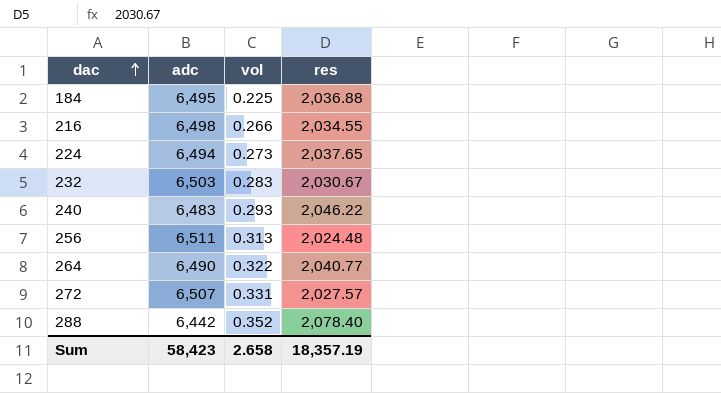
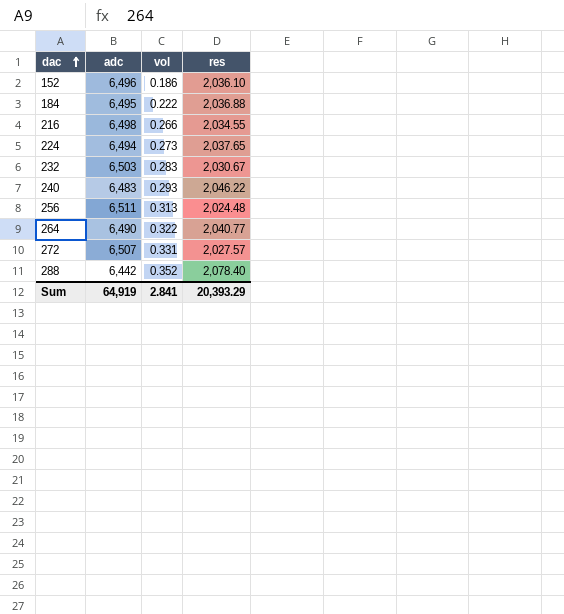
row 152: none -> 6,496 | 0.186 | 2,036.10
184 | vol: 0.225 -> 0.222
Sum | adc: 58,423 -> 64,919
Sum | vol: 2.658 -> 2.841
Sum | res: 18,357.19 -> 20,393.29

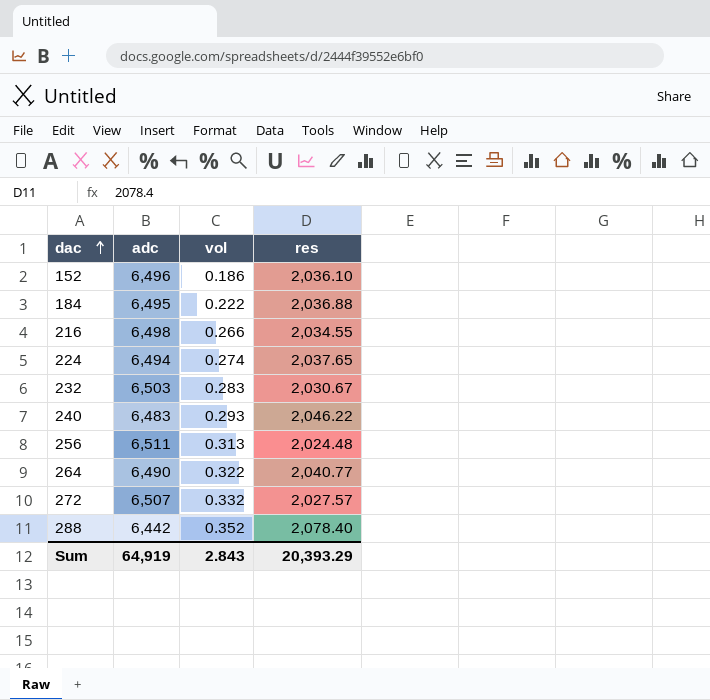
224 | vol: 0.273 -> 0.274
272 | vol: 0.331 -> 0.332
Sum | vol: 2.841 -> 2.843

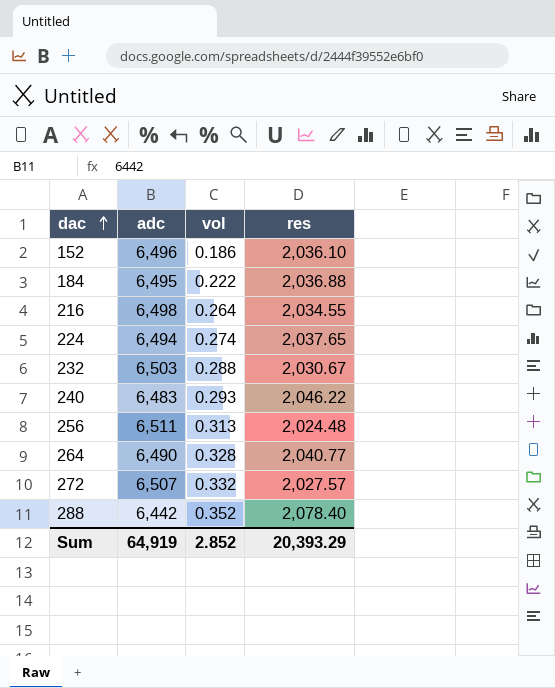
216 | vol: 0.266 -> 0.264
232 | vol: 0.283 -> 0.288
264 | vol: 0.322 -> 0.328
Sum | vol: 2.843 -> 2.852

